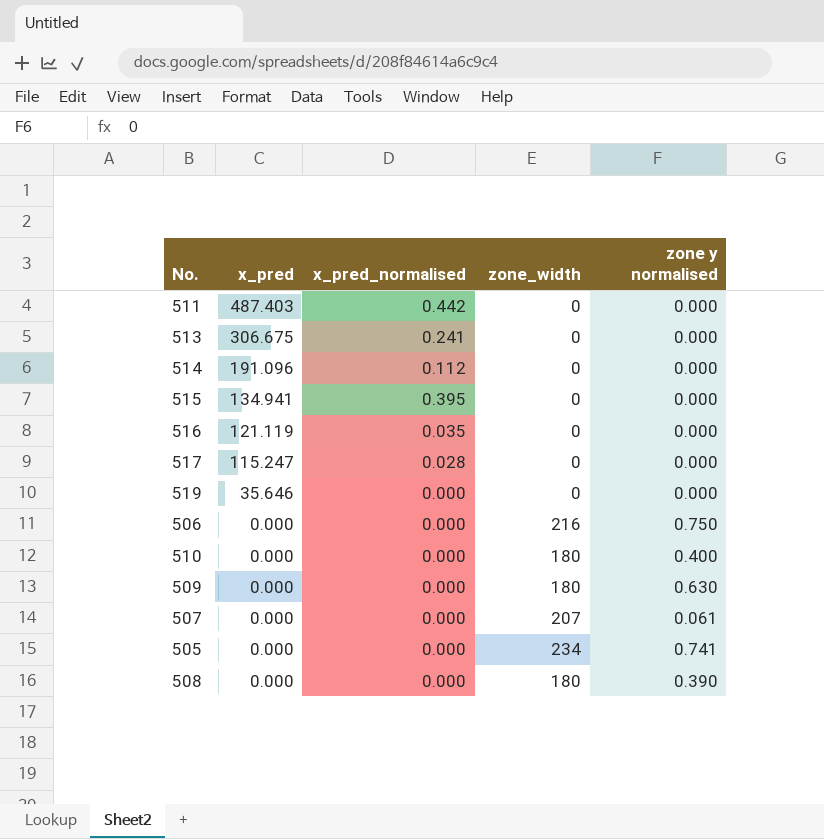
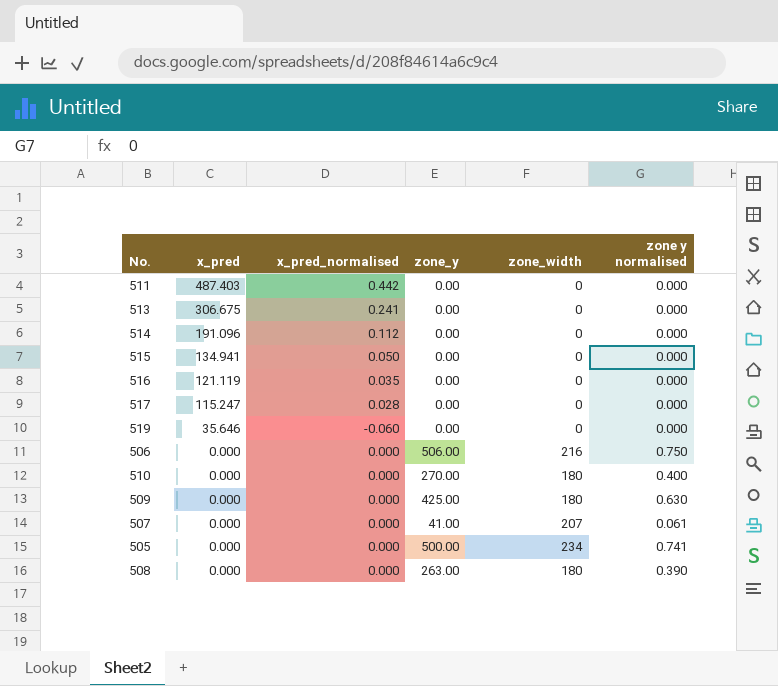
column zone_y | position: none -> 4
515 | x_pred_normalised: 0.395 -> 0.050
519 | x_pred_normalised: 0.000 -> -0.060

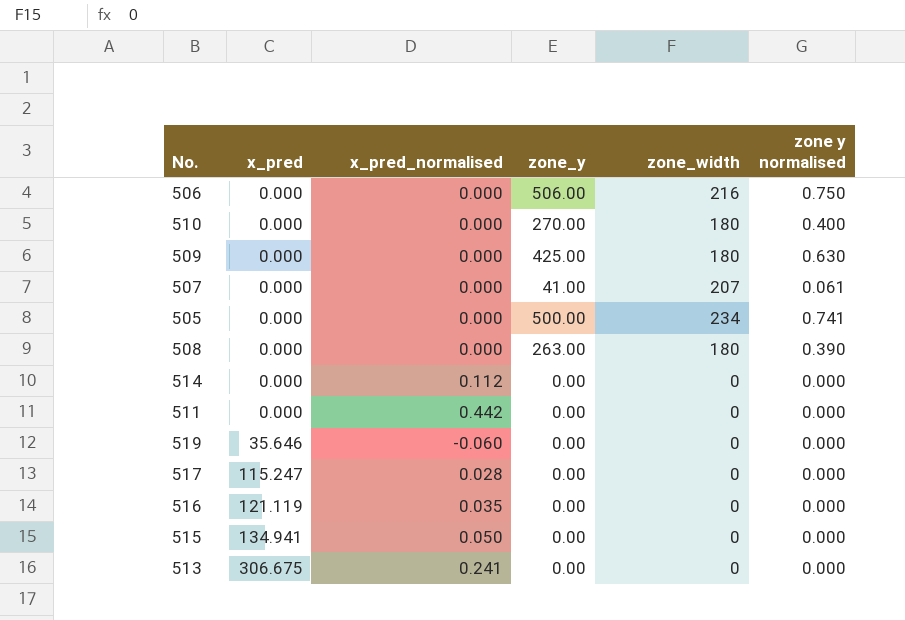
row order: x_pred descending -> x_pred ascending
514 | x_pred: 191.096 -> 0.000
511 | x_pred: 487.403 -> 0.000

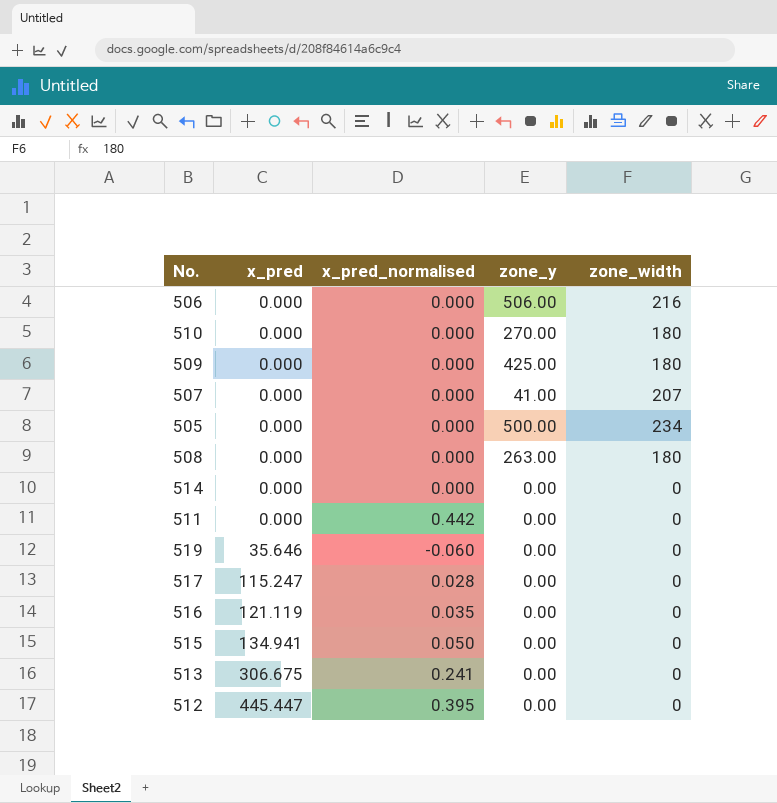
column zone y normalised | position: 6 -> none
514 | x_pred_normalised: 0.112 -> 0.000
row 512: none -> 445.447 | 0.395 | 0.00 | 0

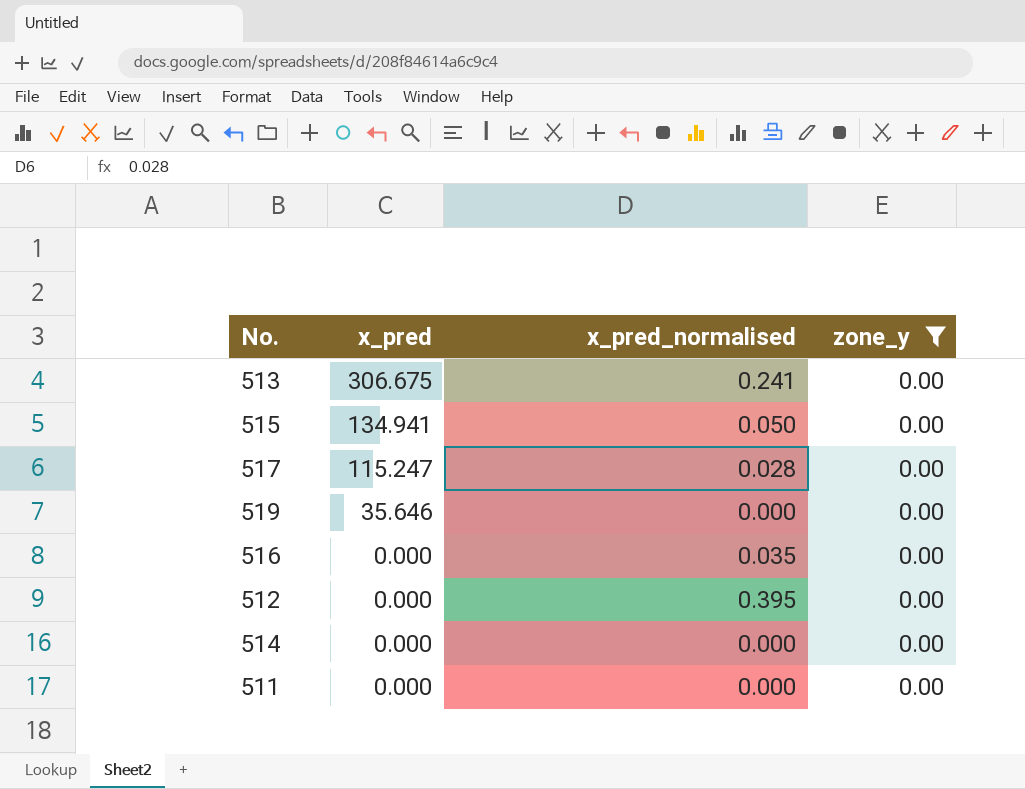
filter: none -> zone_y = 0.00
row order: x_pred ascending -> x_pred descending
column zone_width | position: 5 -> none
519 | x_pred_normalised: -0.060 -> 0.000
516 | x_pred: 121.119 -> 0.000
512 | x_pred: 445.447 -> 0.000
511 | x_pred_normalised: 0.442 -> 0.000

